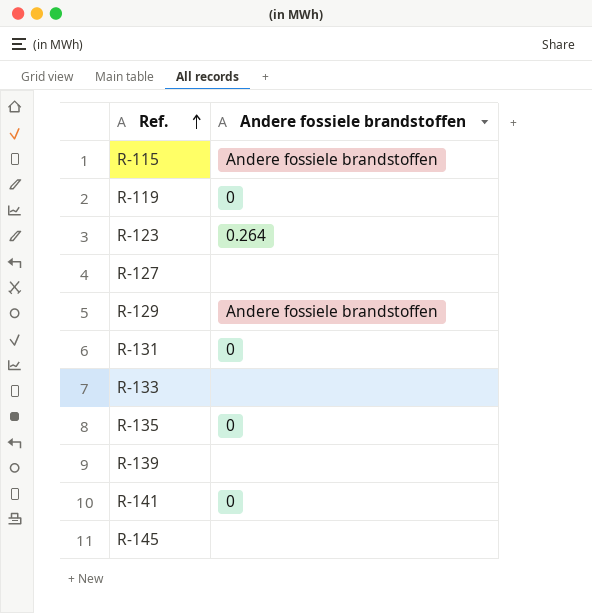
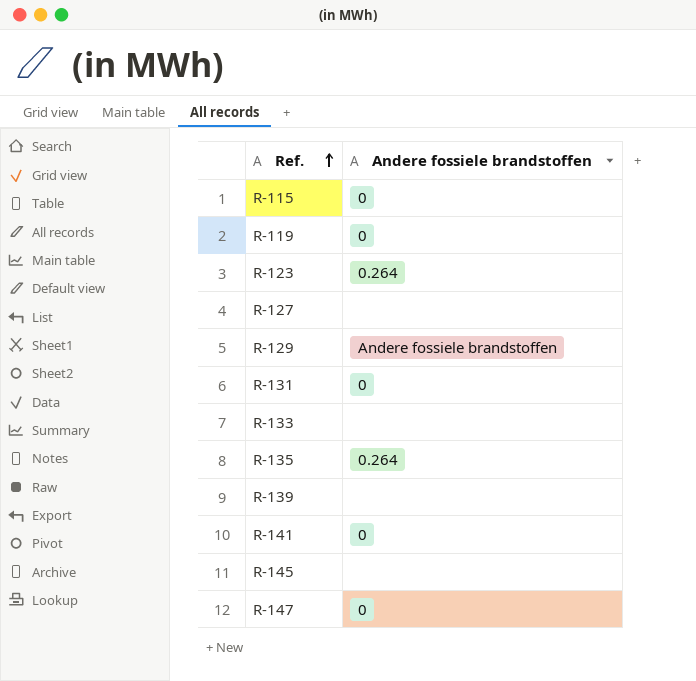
R-115 | Andere fossiele brandstoffen: Andere fossiele brandstoffen -> 0
R-135 | Andere fossiele brandstoffen: 0 -> 0.264
row R-147: none -> 0

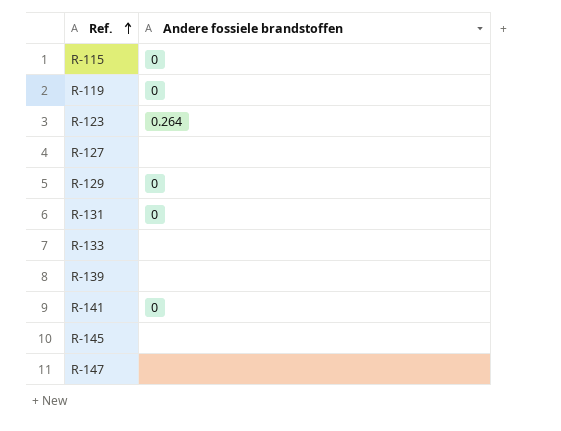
row R-135: 0.264 -> none
R-129 | Andere fossiele brandstoffen: Andere fossiele brandstoffen -> 0
R-147 | Andere fossiele brandstoffen: 0 -> none

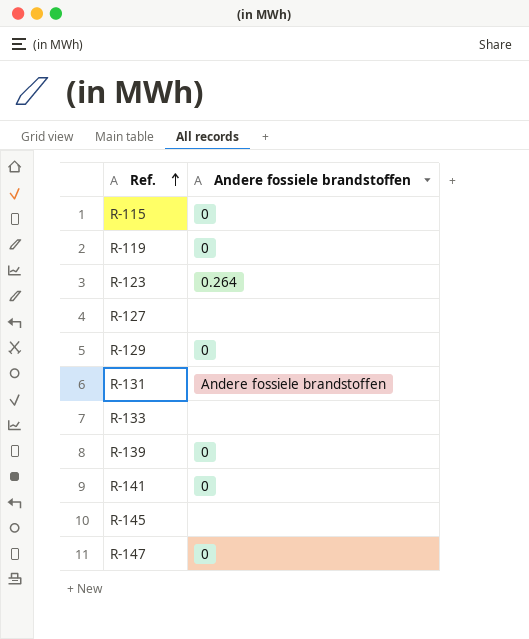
R-131 | Andere fossiele brandstoffen: 0 -> Andere fossiele brandstoffen
R-139 | Andere fossiele brandstoffen: none -> 0
R-147 | Andere fossiele brandstoffen: none -> 0

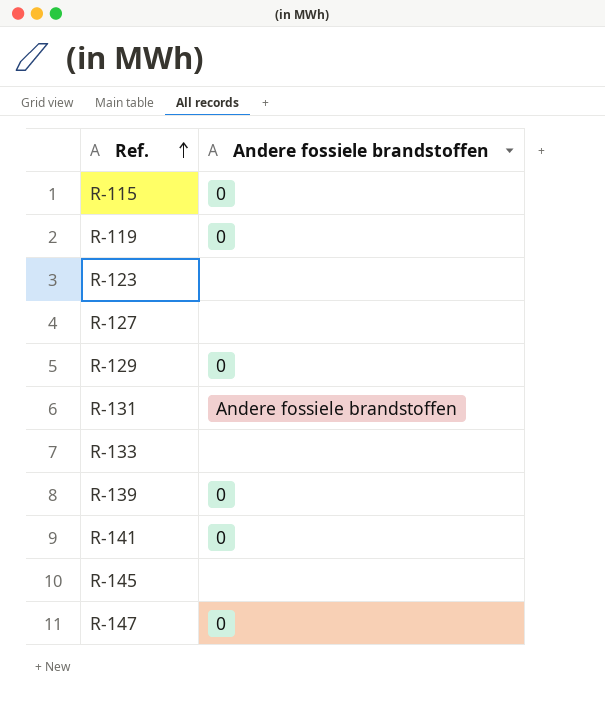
R-123 | Andere fossiele brandstoffen: 0.264 -> none

